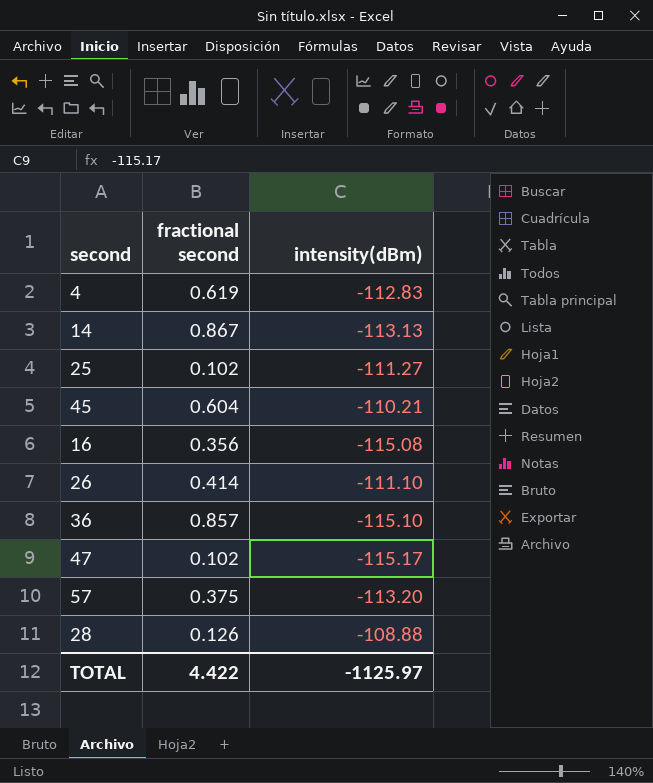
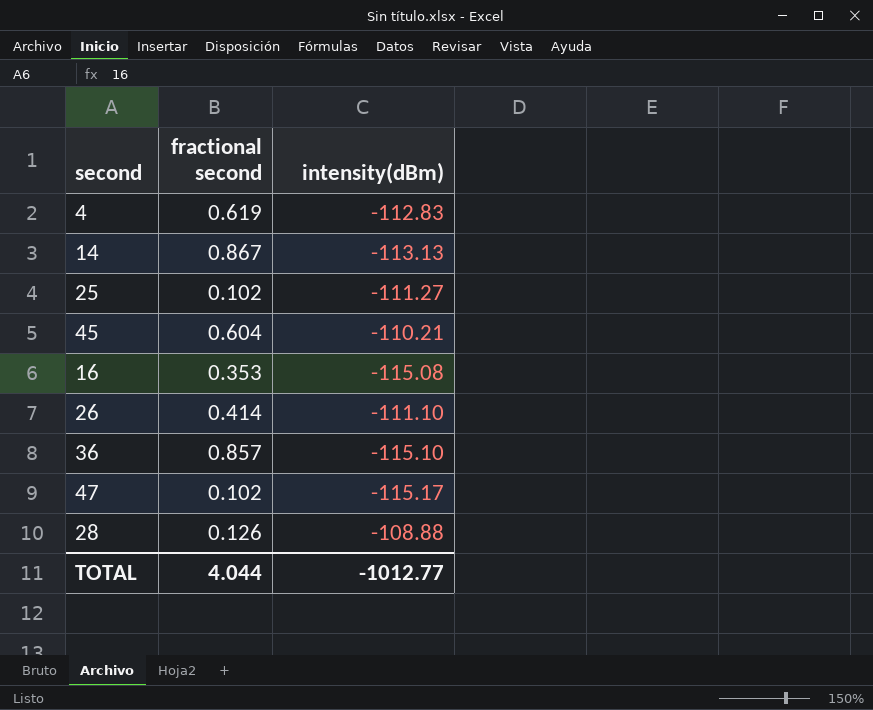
row 57: 0.375 | -113.20 -> none
16 | fractional second: 0.356 -> 0.353
TOTAL | fractional second: 4.422 -> 4.044
TOTAL | intensity(dBm): -1125.97 -> -1012.77

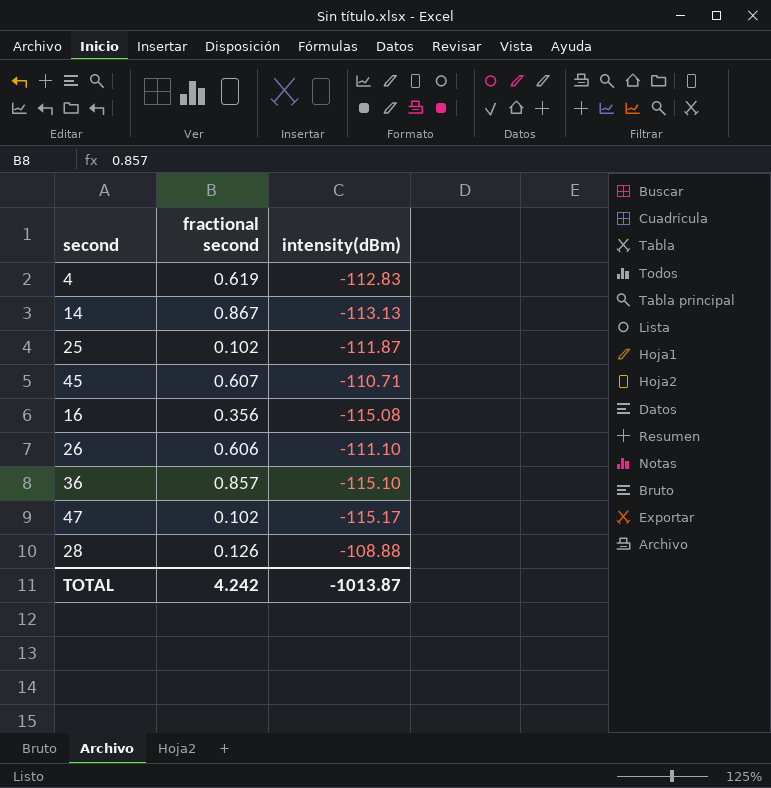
25 | intensity(dBm): -111.27 -> -111.87
45 | fractional second: 0.604 -> 0.607
45 | intensity(dBm): -110.21 -> -110.71
16 | fractional second: 0.353 -> 0.356
26 | fractional second: 0.414 -> 0.606
TOTAL | fractional second: 4.044 -> 4.242
TOTAL | intensity(dBm): -1012.77 -> -1013.87

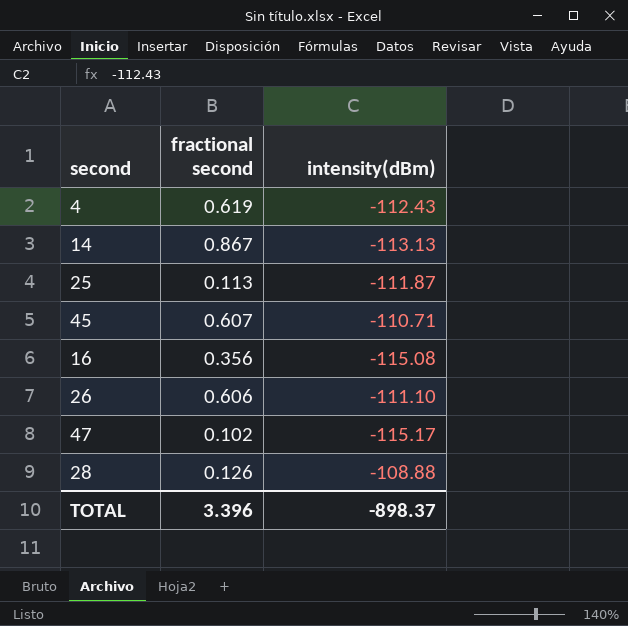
row 36: 0.857 | -115.10 -> none
4 | intensity(dBm): -112.83 -> -112.43
25 | fractional second: 0.102 -> 0.113
TOTAL | fractional second: 4.242 -> 3.396
TOTAL | intensity(dBm): -1013.87 -> -898.37

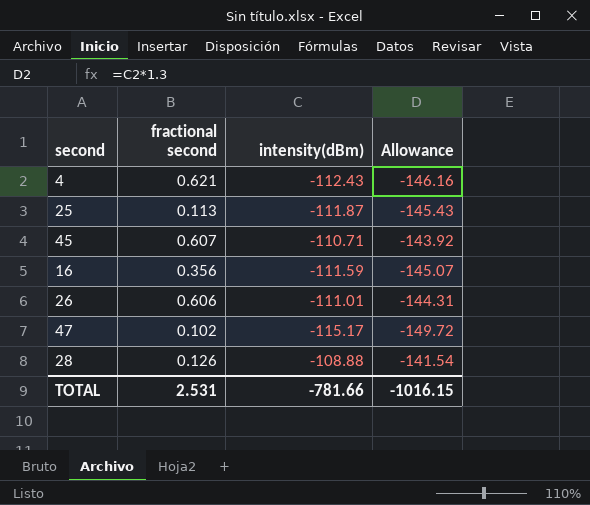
column Allowance | formula: none -> [intensity(dBm)] * 1.3
row 14: 0.867 | -113.13 -> none
4 | fractional second: 0.619 -> 0.621
16 | intensity(dBm): -115.08 -> -111.59
26 | intensity(dBm): -111.10 -> -111.01
TOTAL | fractional second: 3.396 -> 2.531
TOTAL | intensity(dBm): -898.37 -> -781.66

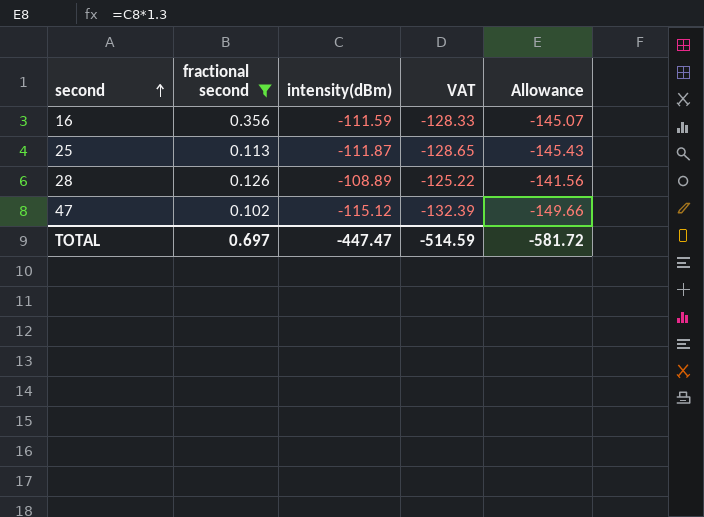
filter: none -> fractional second <= 0.356
row order: none -> second ascending
column VAT | formula: none -> [intensity(dBm)] * 1.15
28 | intensity(dBm): -108.88 -> -108.89
28 | Allowance: -141.54 -> -141.56
47 | intensity(dBm): -115.17 -> -115.12
47 | Allowance: -149.72 -> -149.66
TOTAL | fractional second: 2.531 -> 0.697
TOTAL | intensity(dBm): -781.66 -> -447.47
TOTAL | Allowance: -1016.15 -> -581.72

